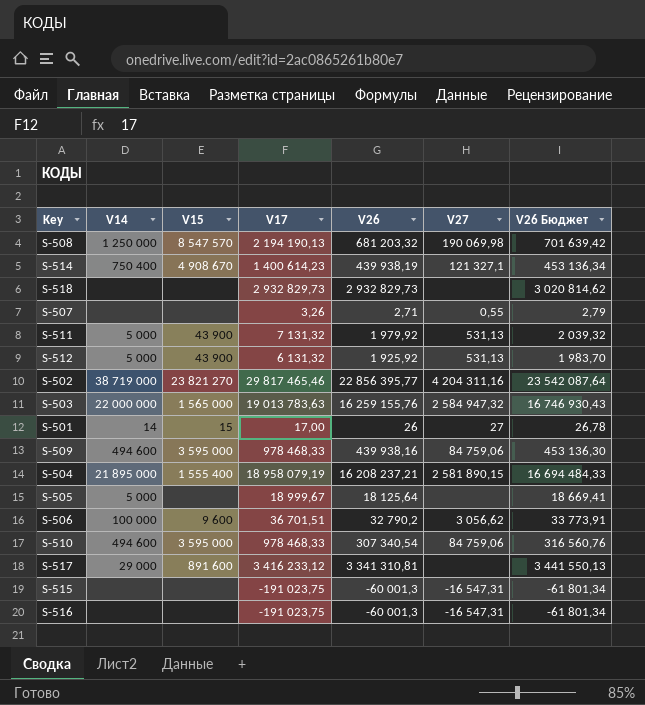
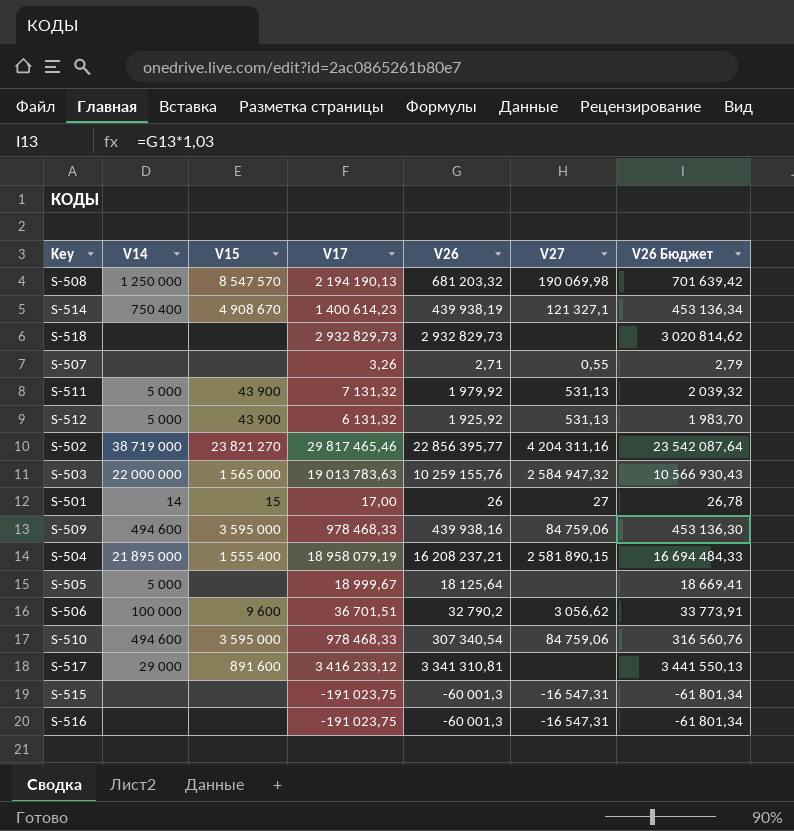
S-503 | V26: 16 259 155,76 -> 10 259 155,76
S-503 | V26 Бюджет: 16 746 930,43 -> 10 566 930,43

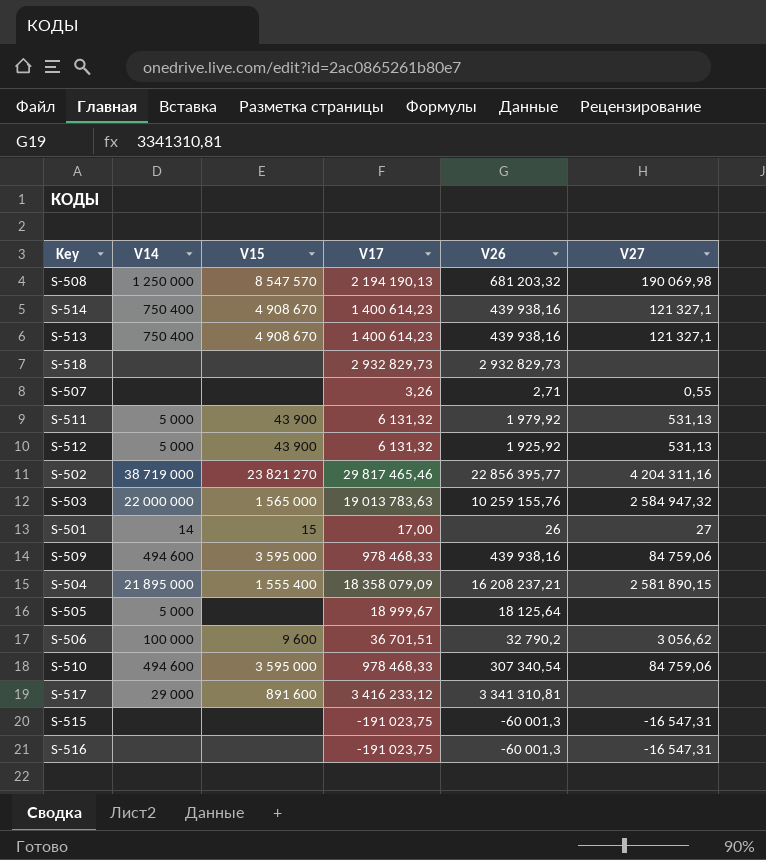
column V26 Бюджет | formula: [V26] * 1,03 -> none
S-514 | V26: 439 938,19 -> 439 938,16
row S-513: none -> 750 400 | 4 908 670 | 1 400 614,23 | 439 938,16 | 121 327,1
S-511 | V17: 7 131,32 -> 6 131,32
S-504 | V17: 18 958 079,19 -> 18 358 079,09

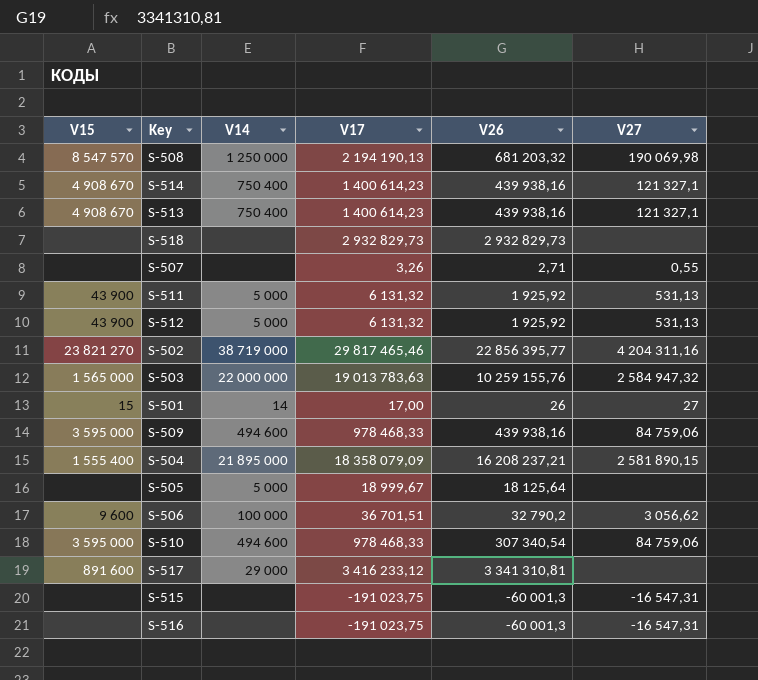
column V15 | position: 3 -> 1
S-511 | V26: 1 979,92 -> 1 925,92

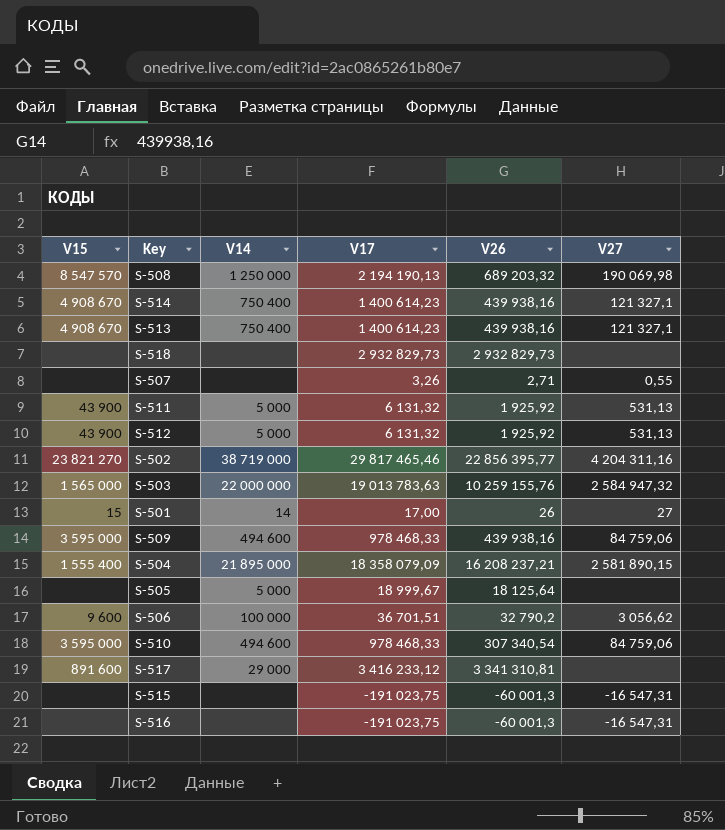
S-508 | V26: 681 203,32 -> 689 203,32

